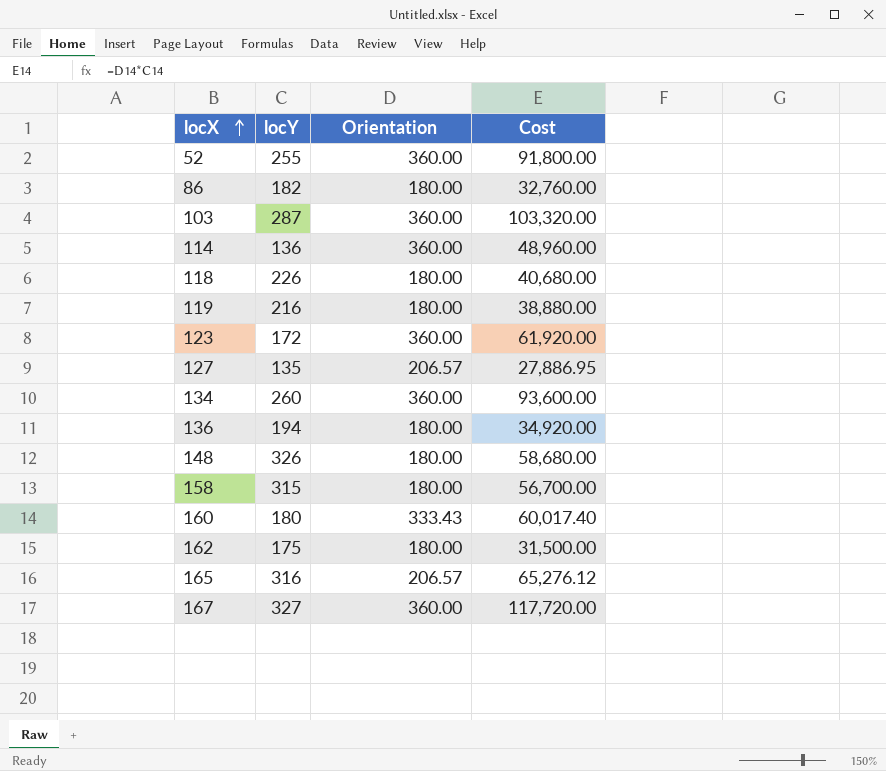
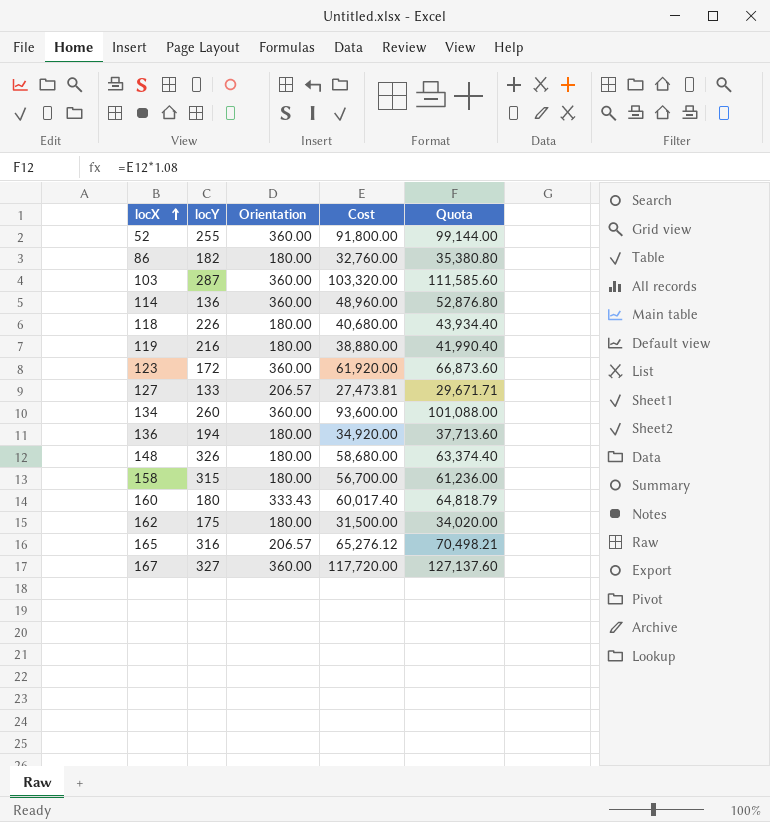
column Quota | formula: none -> [Cost] * 1.08
127 | locY: 135 -> 133
127 | Cost: 27,886.95 -> 27,473.81

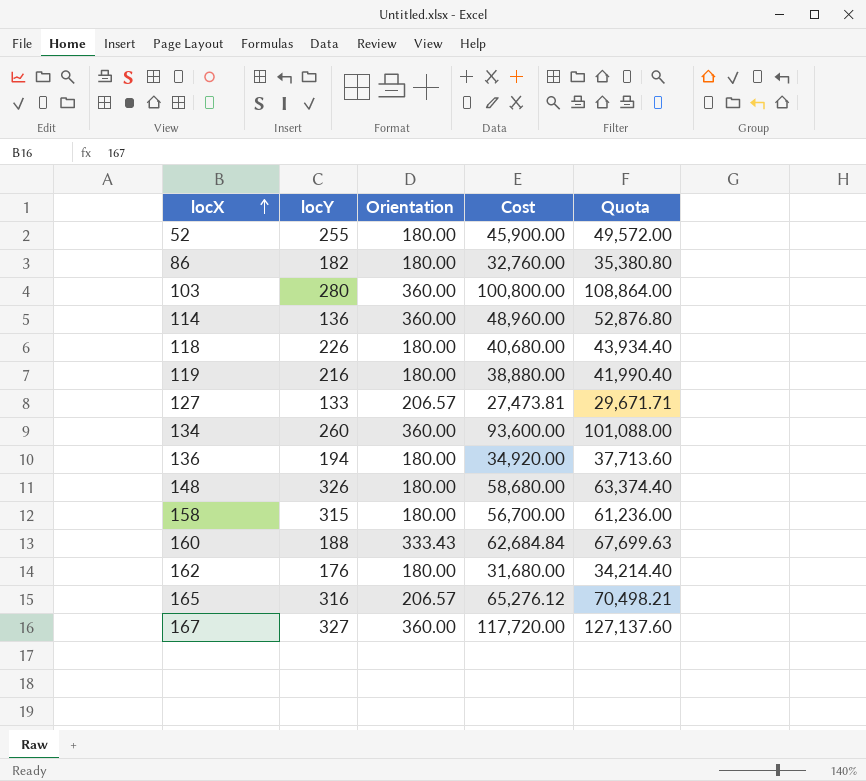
row 123: 172 | 360.00 | 61,920.00 | 66,873.60 -> none
52 | Orientation: 360.00 -> 180.00
52 | Cost: 91,800.00 -> 45,900.00
52 | Quota: 99,144.00 -> 49,572.00
103 | locY: 287 -> 280
103 | Cost: 103,320.00 -> 100,800.00
103 | Quota: 111,585.60 -> 108,864.00
160 | locY: 180 -> 188
160 | Cost: 60,017.40 -> 62,684.84
160 | Quota: 64,818.79 -> 67,699.63
162 | locY: 175 -> 176
162 | Cost: 31,500.00 -> 31,680.00
162 | Quota: 34,020.00 -> 34,214.40

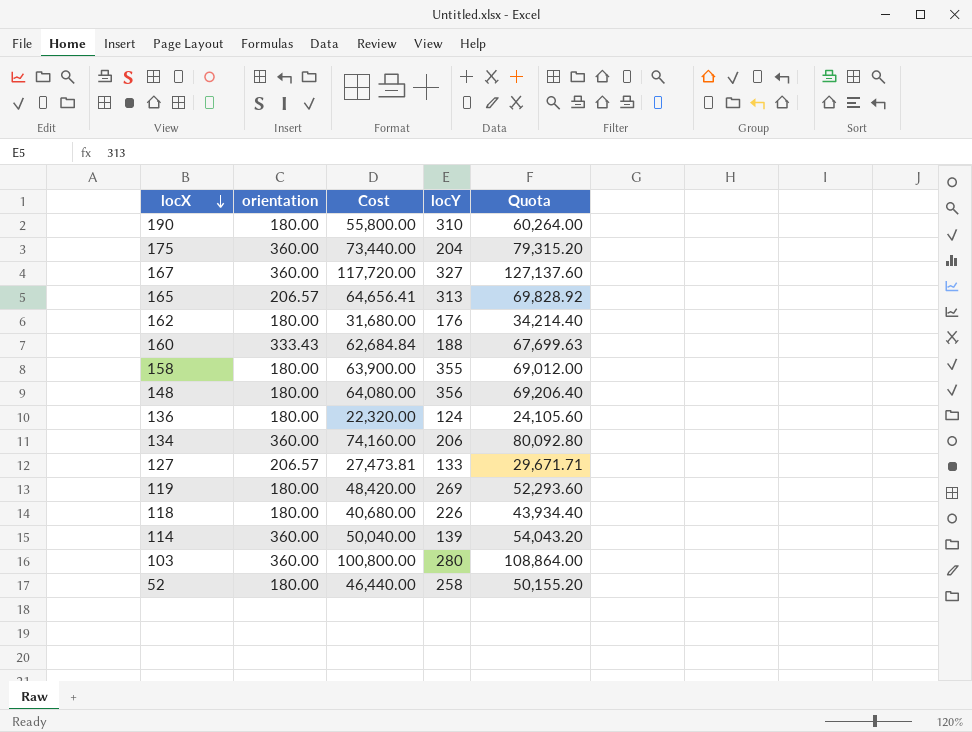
row order: locX ascending -> locX descending
column name: Orientation -> orientation
column locY | position: 2 -> 4
row 86: 182 | 180.00 | 32,760.00 | 35,380.80 -> none
row 190: none -> 180.00 | 55,800.00 | 310 | 60,264.00
row 175: none -> 360.00 | 73,440.00 | 204 | 79,315.20
165 | Cost: 65,276.12 -> 64,656.41
165 | locY: 316 -> 313
165 | Quota: 70,498.21 -> 69,828.92
158 | Cost: 56,700.00 -> 63,900.00
158 | locY: 315 -> 355
158 | Quota: 61,236.00 -> 69,012.00
148 | Cost: 58,680.00 -> 64,080.00
148 | locY: 326 -> 356
148 | Quota: 63,374.40 -> 69,206.40
136 | Cost: 34,920.00 -> 22,320.00
136 | locY: 194 -> 124
136 | Quota: 37,713.60 -> 24,105.60
134 | Cost: 93,600.00 -> 74,160.00
134 | locY: 260 -> 206
134 | Quota: 101,088.00 -> 80,092.80
119 | Cost: 38,880.00 -> 48,420.00
119 | locY: 216 -> 269
119 | Quota: 41,990.40 -> 52,293.60
114 | Cost: 48,960.00 -> 50,040.00
114 | locY: 136 -> 139
114 | Quota: 52,876.80 -> 54,043.20
52 | Cost: 45,900.00 -> 46,440.00
52 | locY: 255 -> 258
52 | Quota: 49,572.00 -> 50,155.20

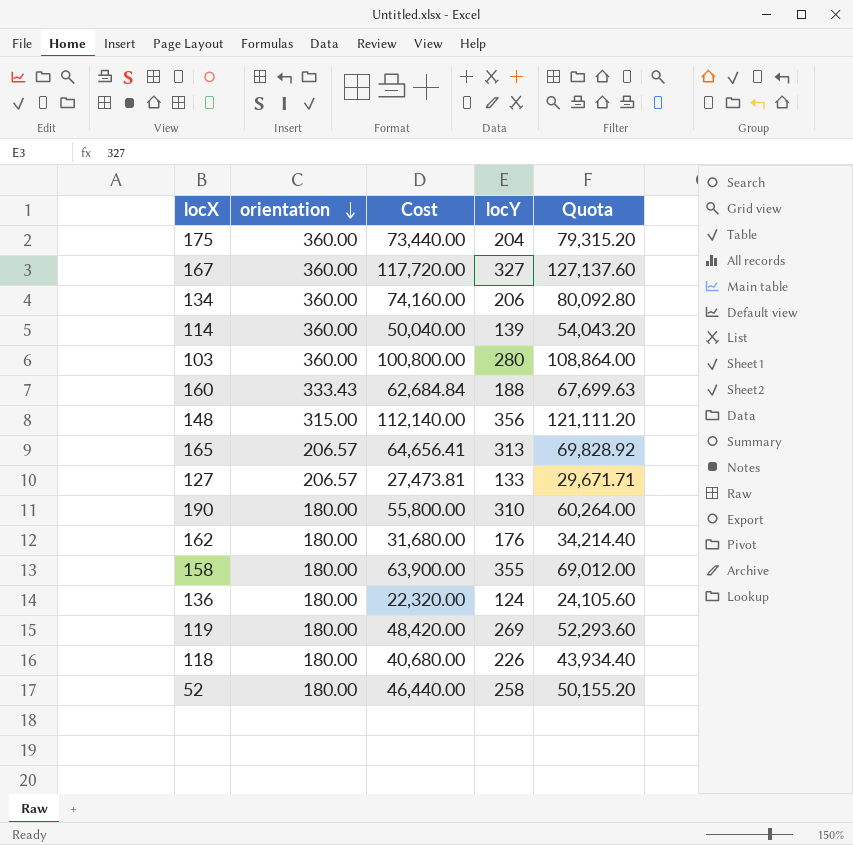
row order: locX descending -> orientation descending
148 | orientation: 180.00 -> 315.00
148 | Cost: 64,080.00 -> 112,140.00
148 | Quota: 69,206.40 -> 121,111.20

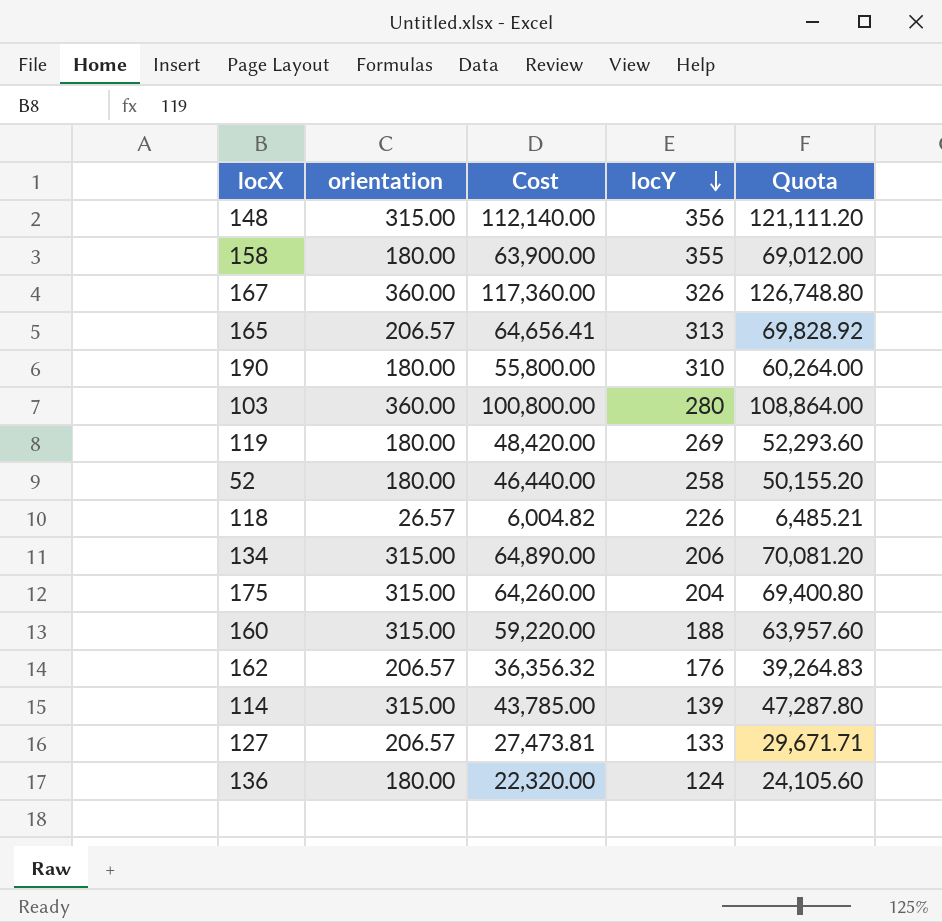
row order: orientation descending -> locY descending
167 | Cost: 117,720.00 -> 117,360.00
167 | locY: 327 -> 326
167 | Quota: 127,137.60 -> 126,748.80
118 | orientation: 180.00 -> 26.57
118 | Cost: 40,680.00 -> 6,004.82
118 | Quota: 43,934.40 -> 6,485.21
134 | orientation: 360.00 -> 315.00
134 | Cost: 74,160.00 -> 64,890.00
134 | Quota: 80,092.80 -> 70,081.20
175 | orientation: 360.00 -> 315.00
175 | Cost: 73,440.00 -> 64,260.00
175 | Quota: 79,315.20 -> 69,400.80
160 | orientation: 333.43 -> 315.00
160 | Cost: 62,684.84 -> 59,220.00
160 | Quota: 67,699.63 -> 63,957.60
162 | orientation: 180.00 -> 206.57
162 | Cost: 31,680.00 -> 36,356.32
162 | Quota: 34,214.40 -> 39,264.83
114 | orientation: 360.00 -> 315.00
114 | Cost: 50,040.00 -> 43,785.00
114 | Quota: 54,043.20 -> 47,287.80

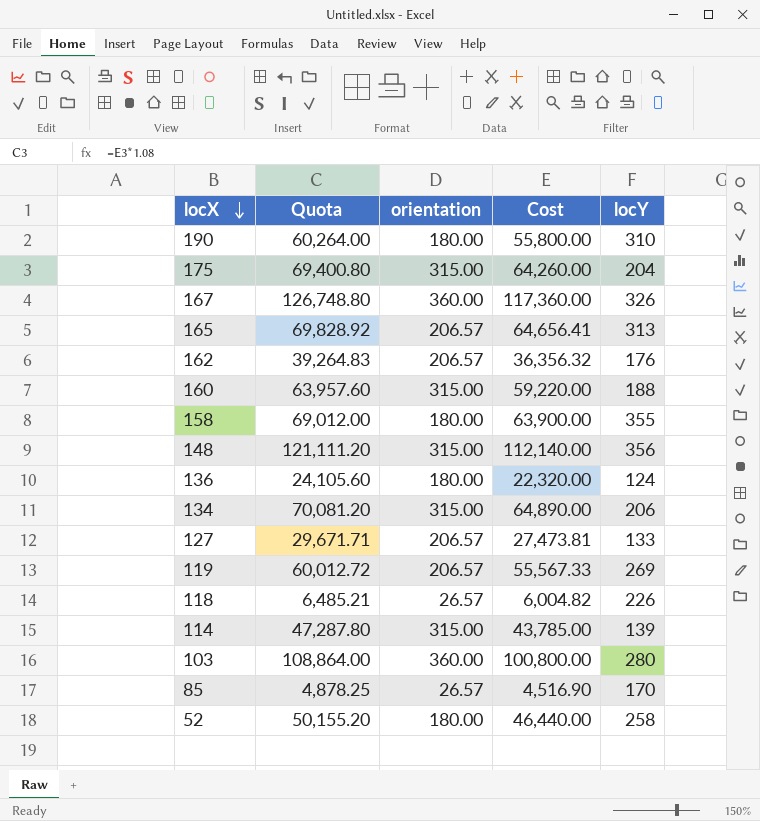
row order: locY descending -> locX descending
column Quota | position: 5 -> 2
119 | Quota: 52,293.60 -> 60,012.72
119 | orientation: 180.00 -> 206.57
119 | Cost: 48,420.00 -> 55,567.33
row 85: none -> 4,878.25 | 26.57 | 4,516.90 | 170

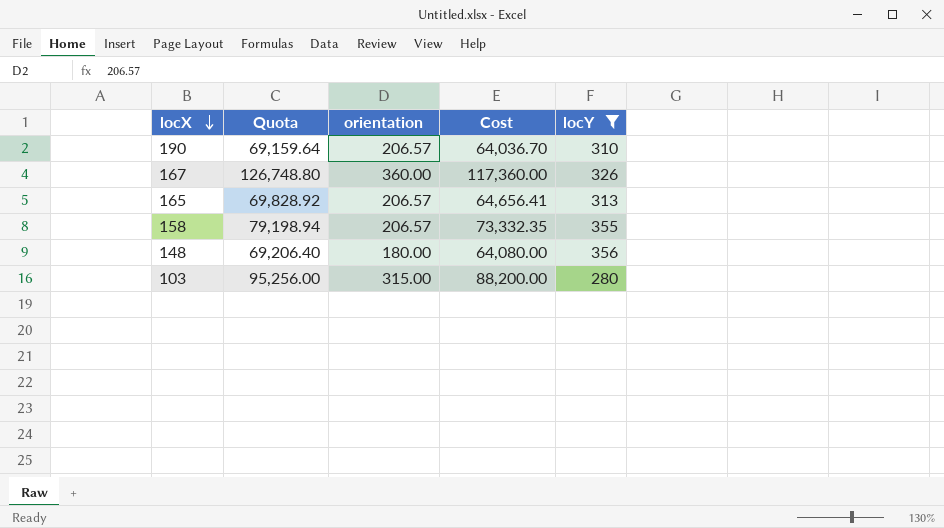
filter: none -> locY >= 280
190 | Quota: 60,264.00 -> 69,159.64
190 | orientation: 180.00 -> 206.57
190 | Cost: 55,800.00 -> 64,036.70
158 | Quota: 69,012.00 -> 79,198.94
158 | orientation: 180.00 -> 206.57
158 | Cost: 63,900.00 -> 73,332.35
148 | Quota: 121,111.20 -> 69,206.40
148 | orientation: 315.00 -> 180.00
148 | Cost: 112,140.00 -> 64,080.00
103 | Quota: 108,864.00 -> 95,256.00
103 | orientation: 360.00 -> 315.00
103 | Cost: 100,800.00 -> 88,200.00

